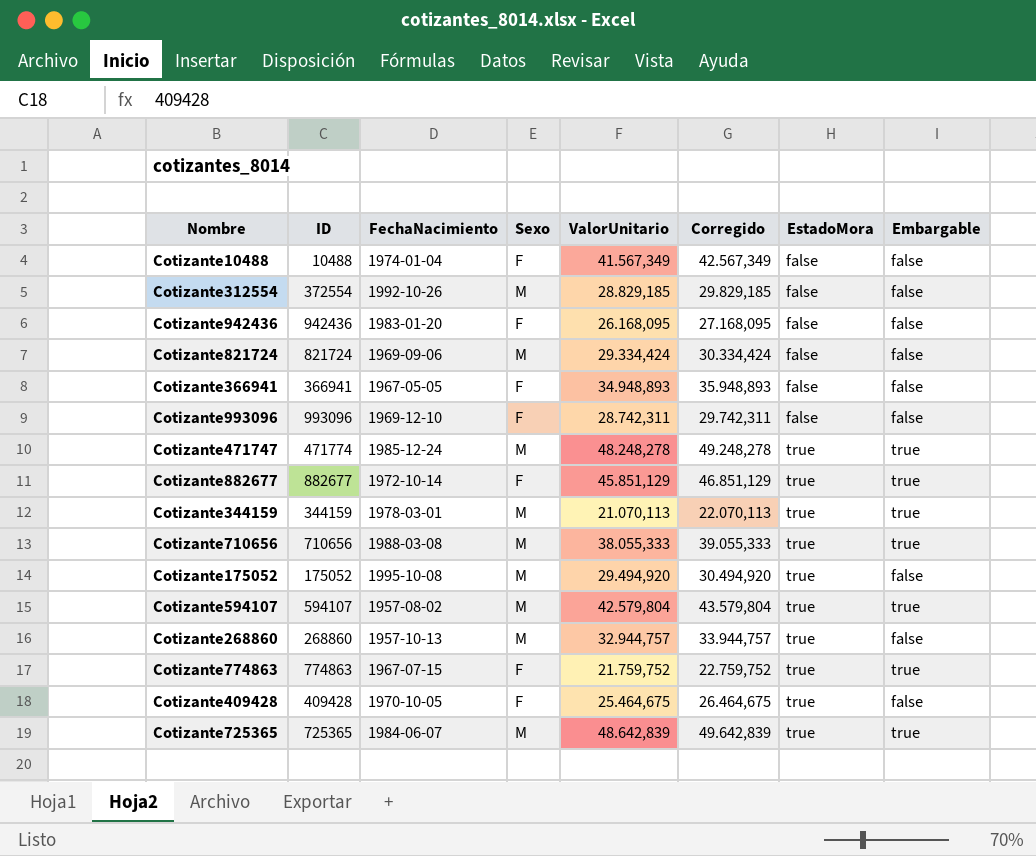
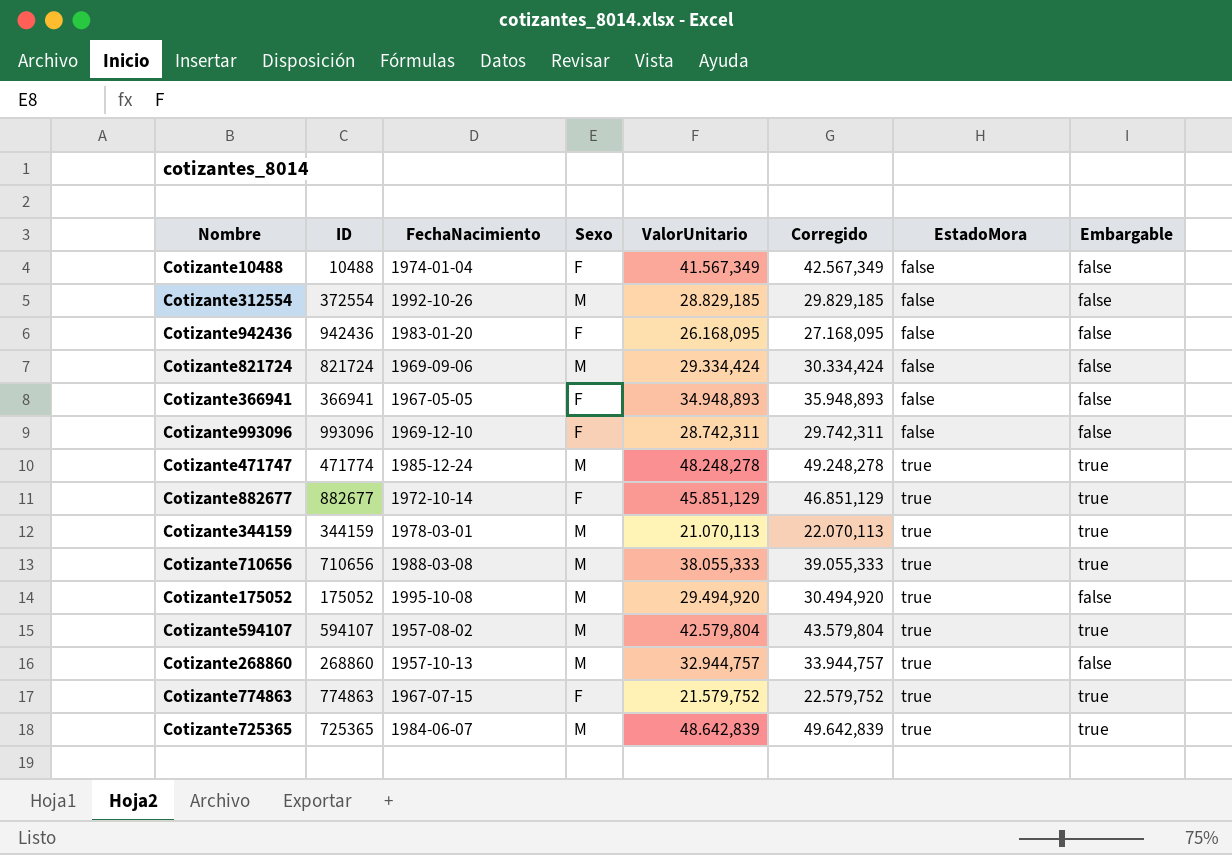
row Cotizante409428: 409428 | 1970-10-05 | F | 25.464,675 | 26.464,675 | true | false -> none
Cotizante774863 | ValorUnitario: 21.759,752 -> 21.579,752
Cotizante774863 | Corregido: 22.759,752 -> 22.579,752

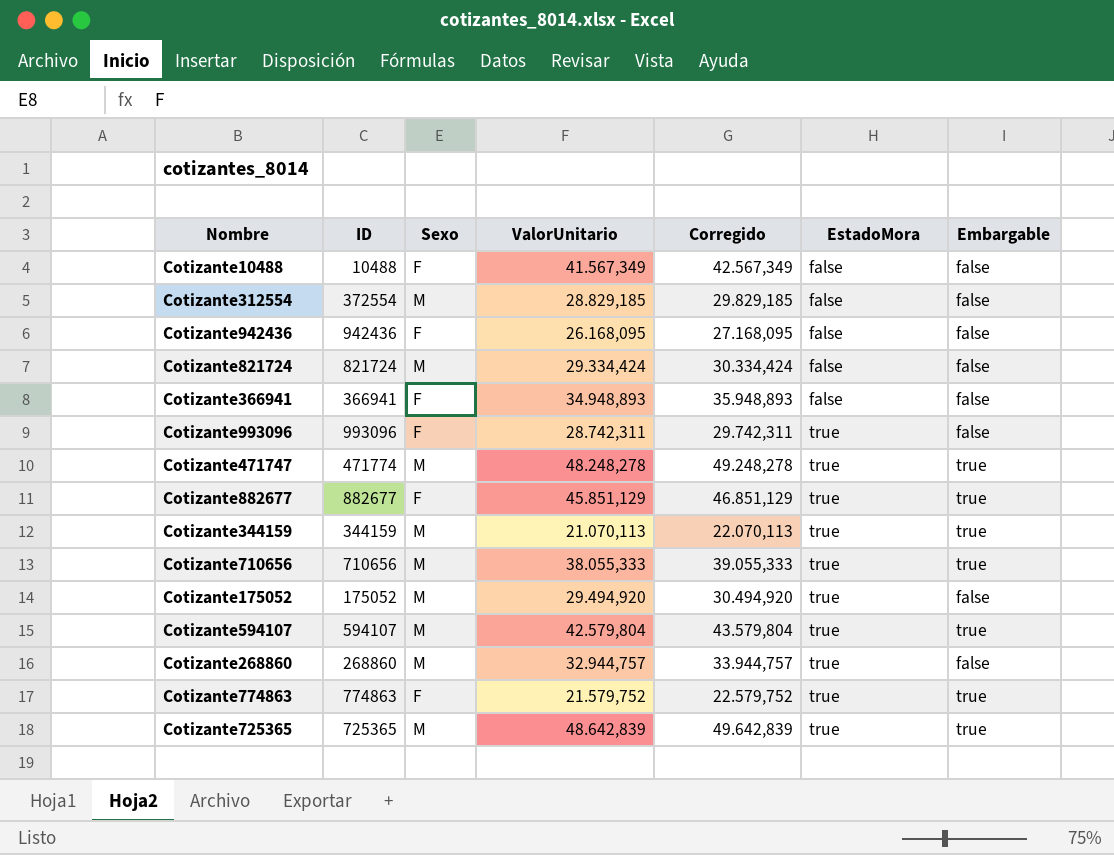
column FechaNacimiento | position: 3 -> none
Cotizante993096 | EstadoMora: false -> true

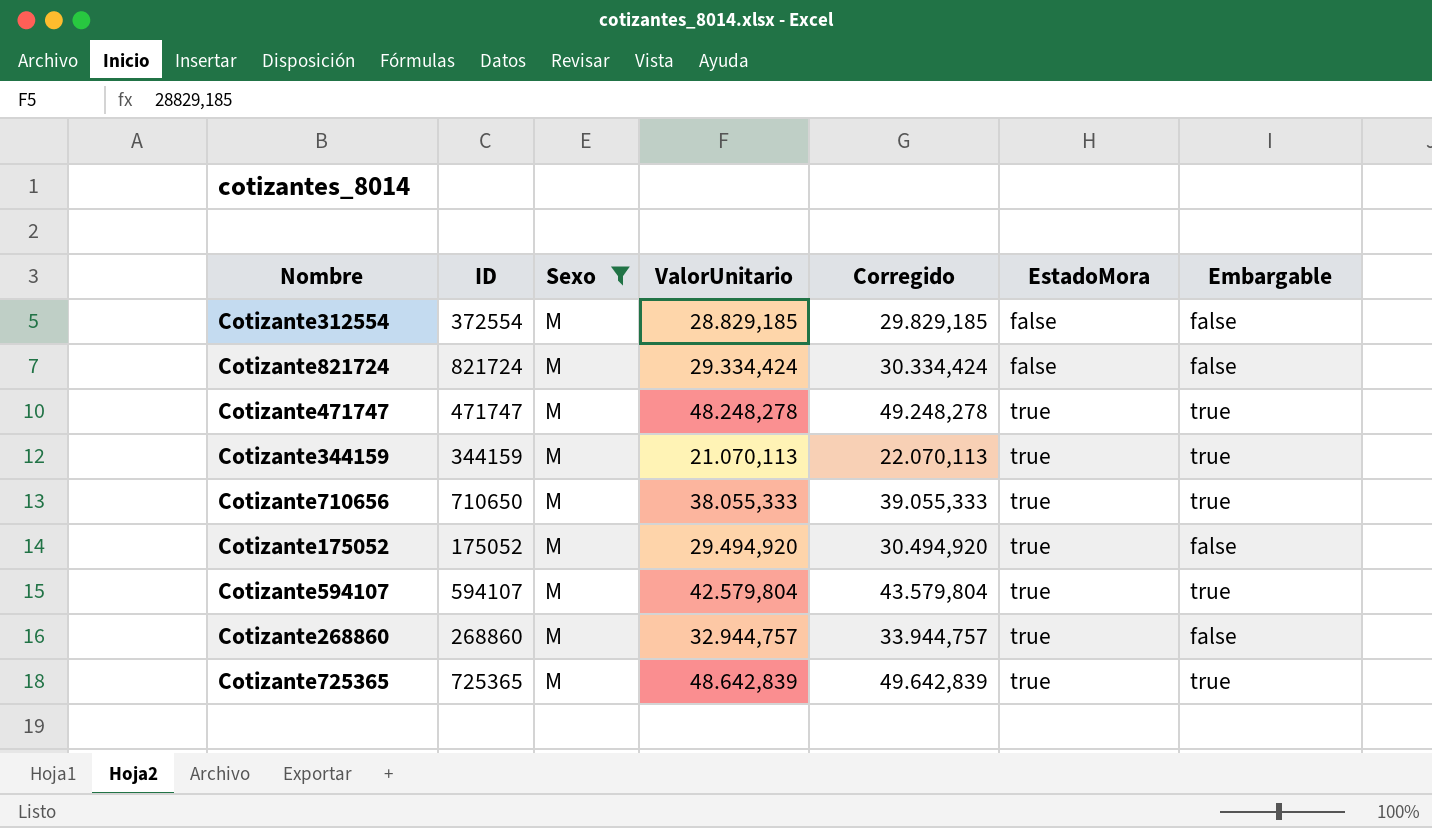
filter: none -> Sexo = M
Cotizante471747 | ID: 471774 -> 471747
Cotizante710656 | ID: 710656 -> 710650

